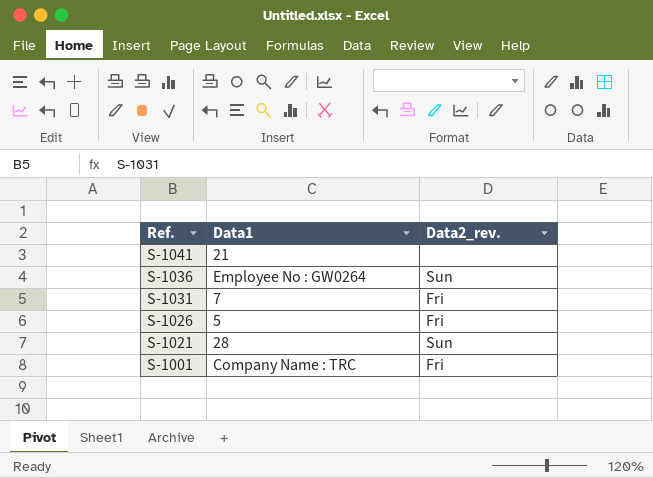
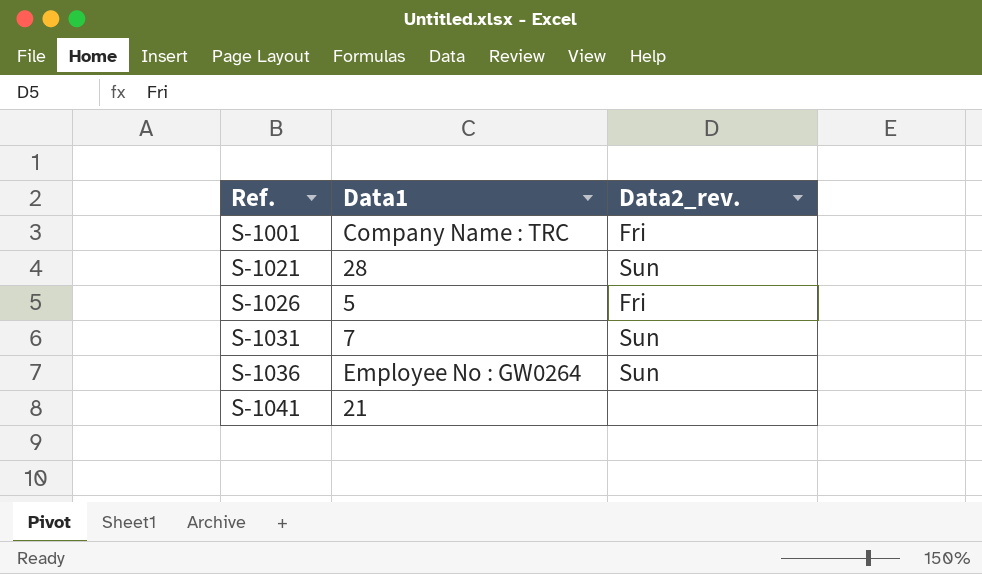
row order: Ref. descending -> Ref. ascending
S-1031 | Data2_rev.: Fri -> Sun

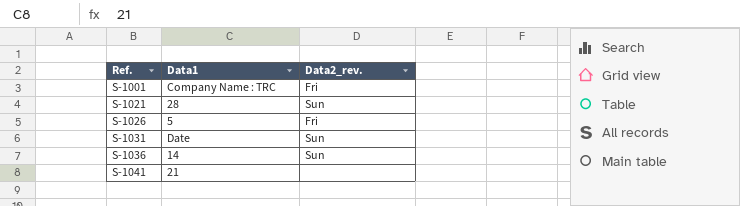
S-1031 | Data1: 7 -> Date
S-1036 | Data1: Employee No : GW0264 -> 14

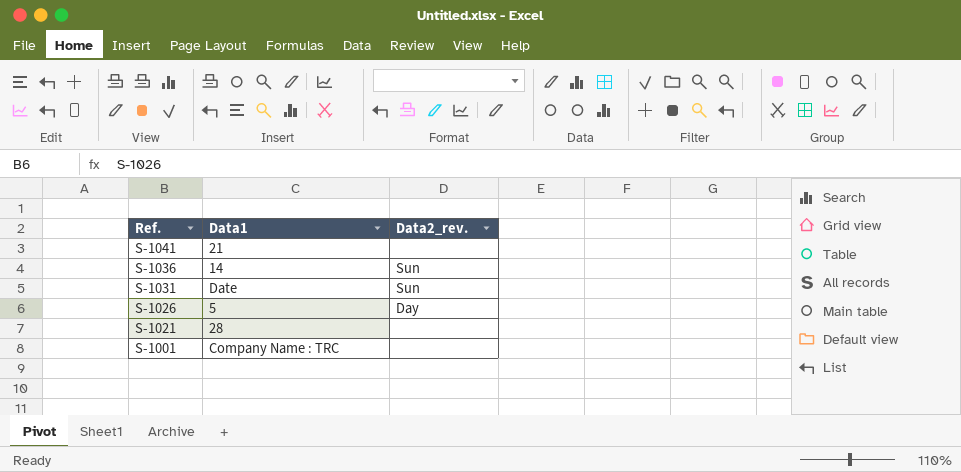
row order: Ref. ascending -> Ref. descending
S-1026 | Data2_rev.: Fri -> Day
S-1021 | Data2_rev.: Sun -> none
S-1001 | Data2_rev.: Fri -> none

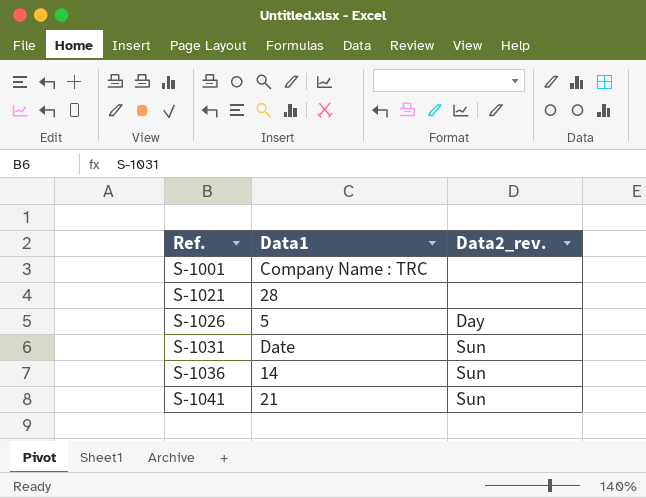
row order: Ref. descending -> Ref. ascending
S-1041 | Data2_rev.: none -> Sun

